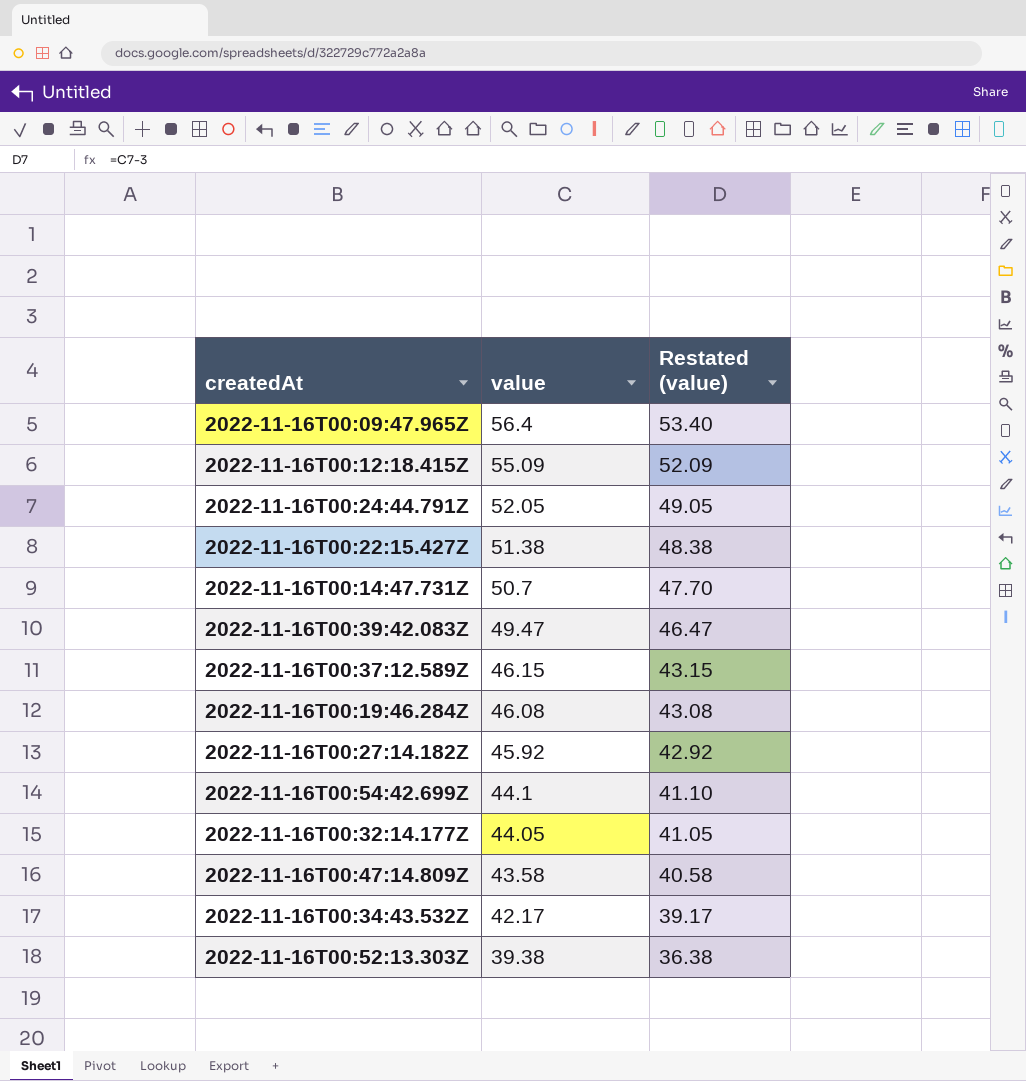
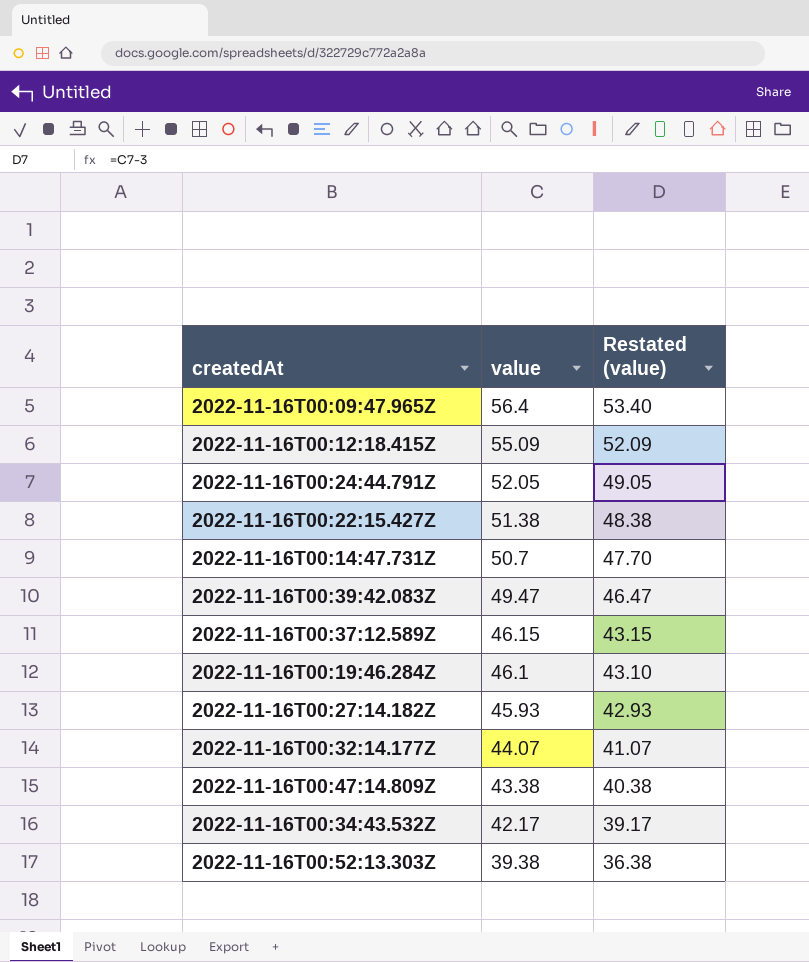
row 2022-11-16T00:54:42.699Z: 44.1 | 41.10 -> none
2022-11-16T00:19:46.284Z | value: 46.08 -> 46.1
2022-11-16T00:19:46.284Z | Restated (value): 43.08 -> 43.10
2022-11-16T00:27:14.182Z | value: 45.92 -> 45.93
2022-11-16T00:27:14.182Z | Restated (value): 42.92 -> 42.93
2022-11-16T00:32:14.177Z | value: 44.05 -> 44.07
2022-11-16T00:32:14.177Z | Restated (value): 41.05 -> 41.07
2022-11-16T00:47:14.809Z | value: 43.58 -> 43.38
2022-11-16T00:47:14.809Z | Restated (value): 40.58 -> 40.38

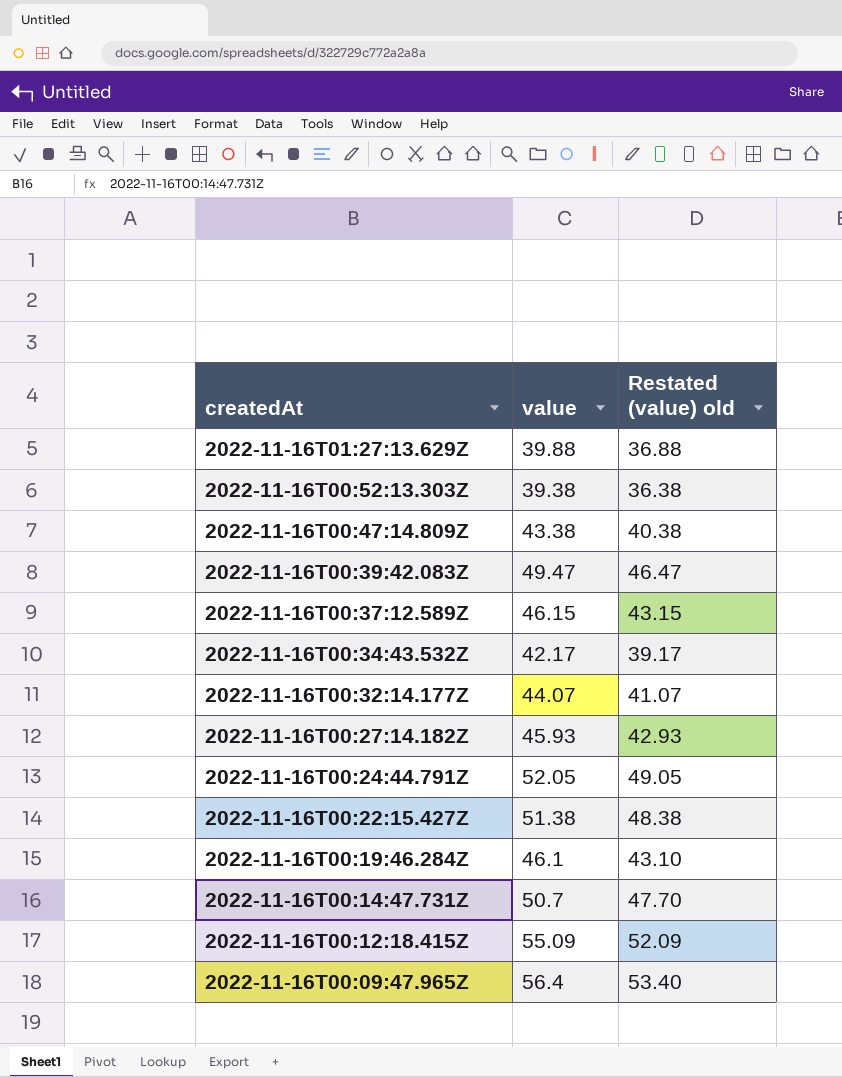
row order: value descending -> createdAt descending
column name: Restated (value) -> Restated (value) old
row 2022-11-16T01:27:13.629Z: none -> 39.88 | 36.88

